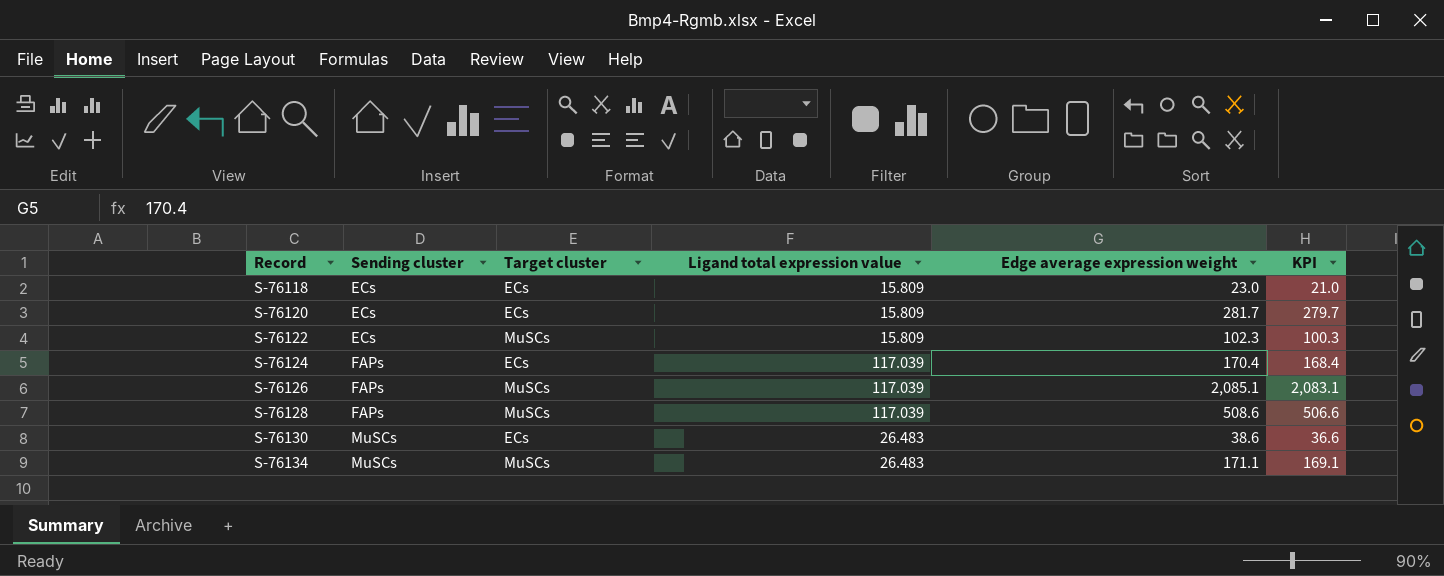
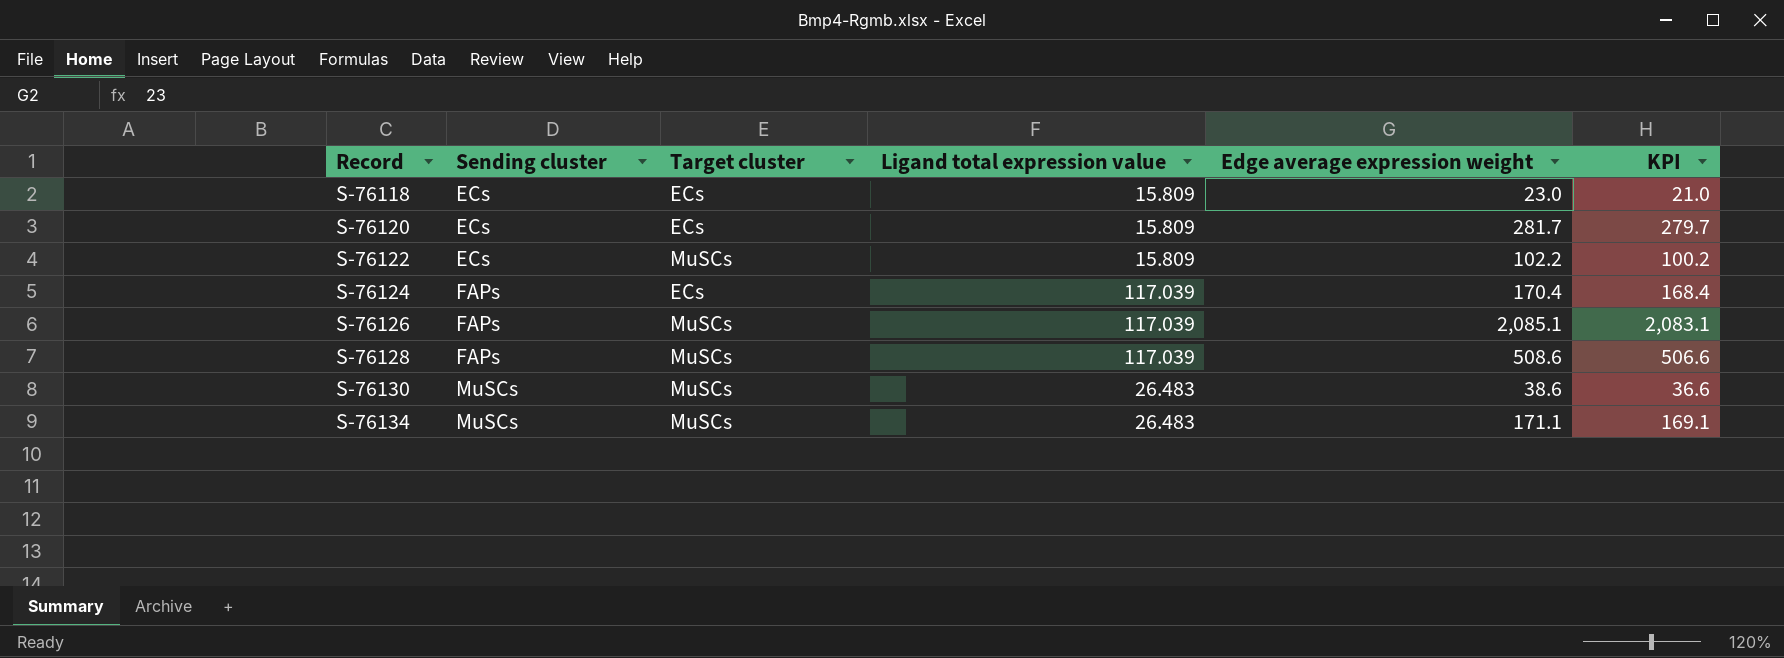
S-76122 | Edge average expression weight: 102.3 -> 102.2
S-76122 | KPI: 100.3 -> 100.2
S-76130 | Target cluster: ECs -> MuSCs

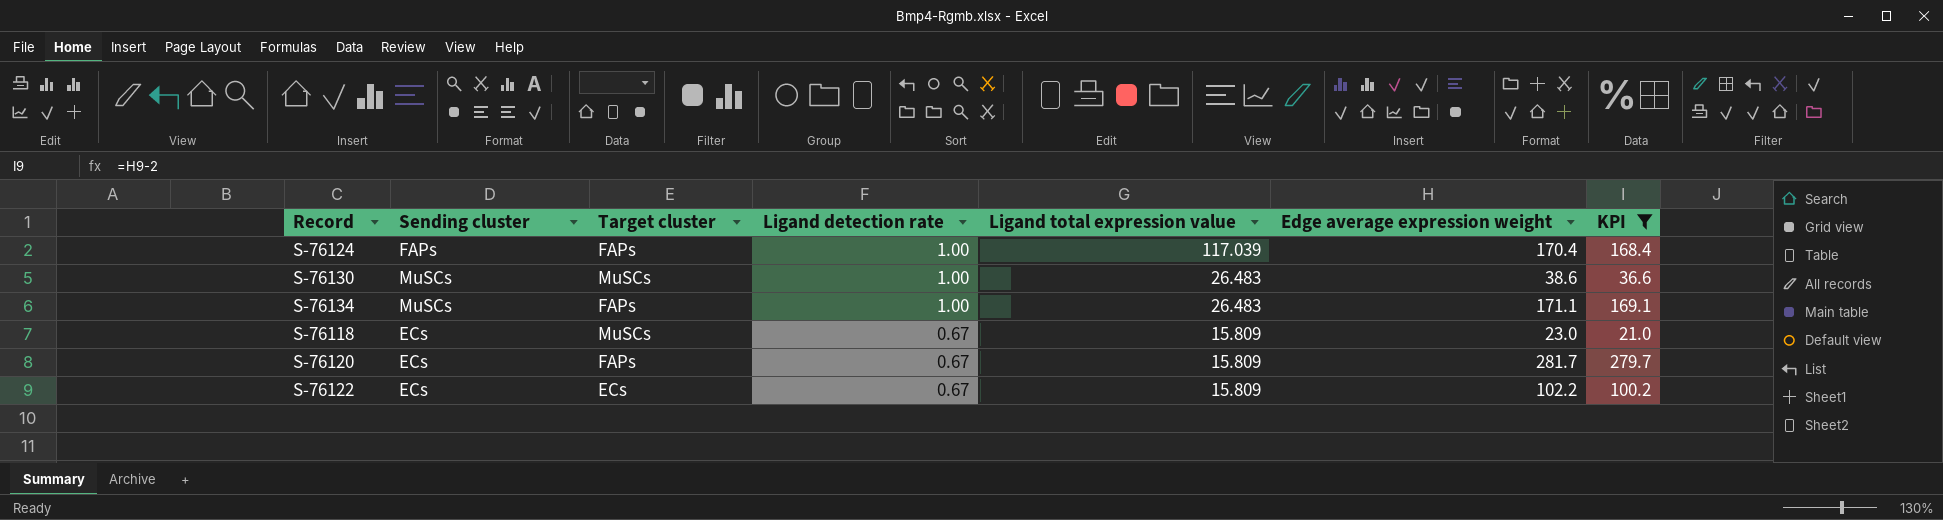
filter: none -> KPI <= 279.7
row order: Record ascending -> Ligand detection rate descending
column Ligand detection rate | position: none -> 4
S-76124 | Target cluster: ECs -> FAPs
S-76134 | Target cluster: MuSCs -> FAPs
S-76118 | Target cluster: ECs -> MuSCs
S-76120 | Target cluster: ECs -> FAPs
S-76122 | Target cluster: MuSCs -> ECs

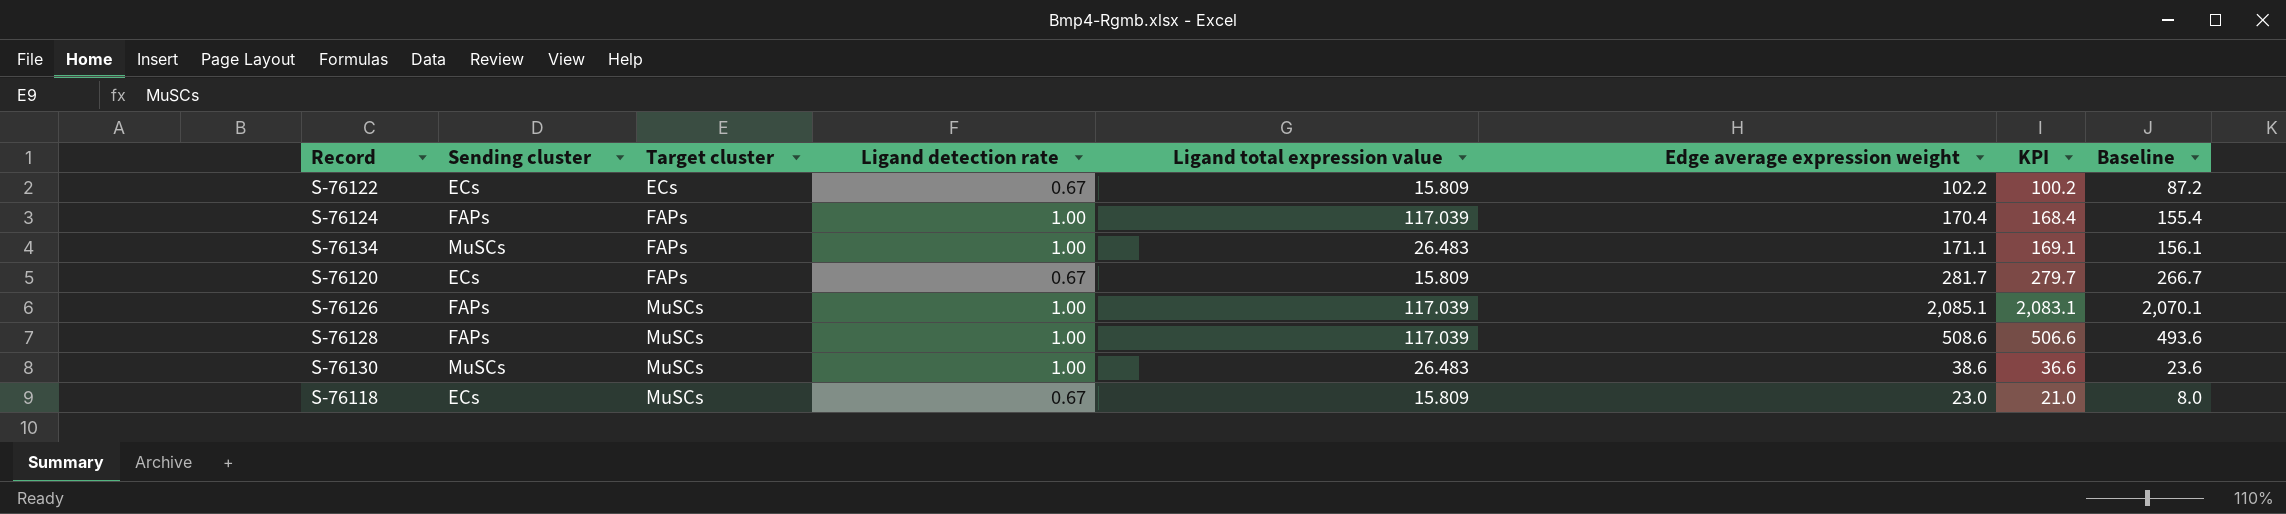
filter: KPI <= 279.7 -> none
row order: Ligand detection rate descending -> Target cluster ascending
column Baseline | formula: none -> [Edge average expression weight] - 15

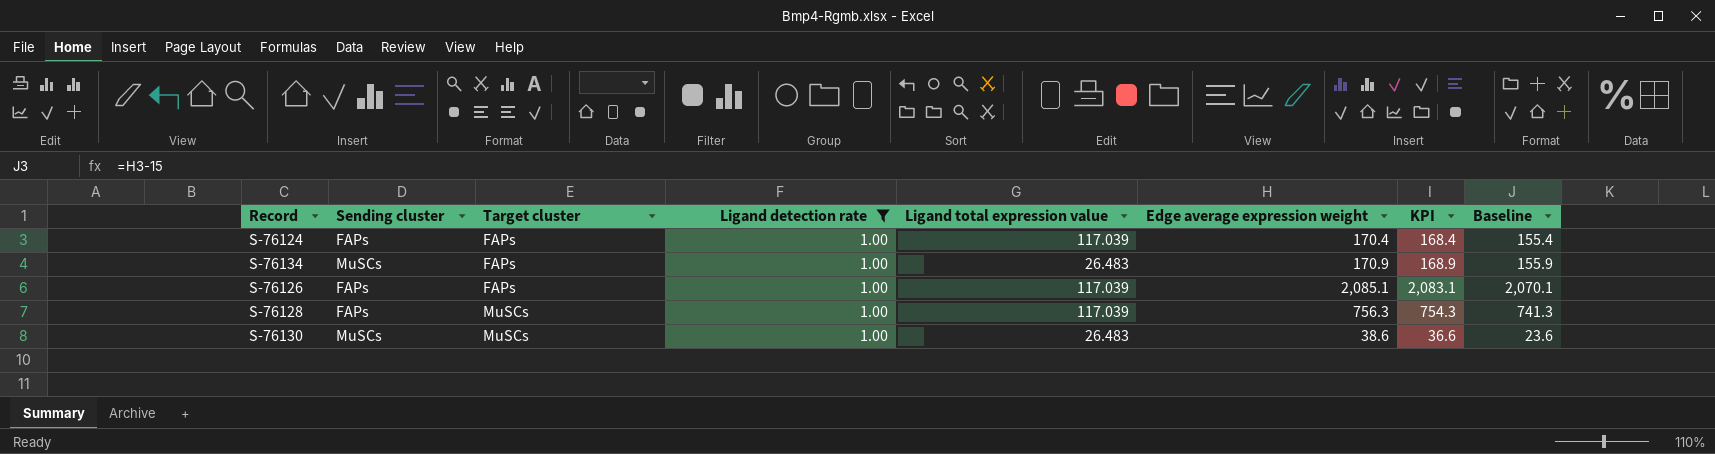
filter: none -> Ligand detection rate = 1.00
S-76134 | Edge average expression weight: 171.1 -> 170.9
S-76134 | KPI: 169.1 -> 168.9
S-76134 | Baseline: 156.1 -> 155.9
S-76126 | Target cluster: MuSCs -> FAPs
S-76128 | Edge average expression weight: 508.6 -> 756.3
S-76128 | KPI: 506.6 -> 754.3
S-76128 | Baseline: 493.6 -> 741.3

